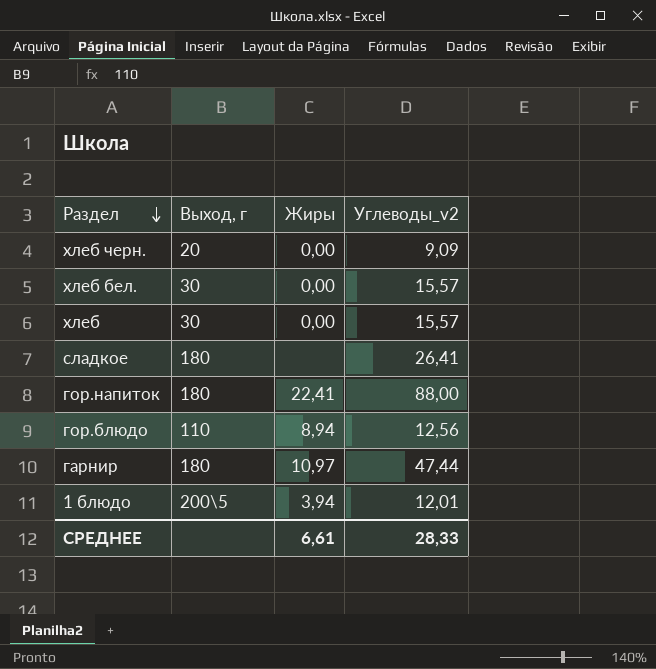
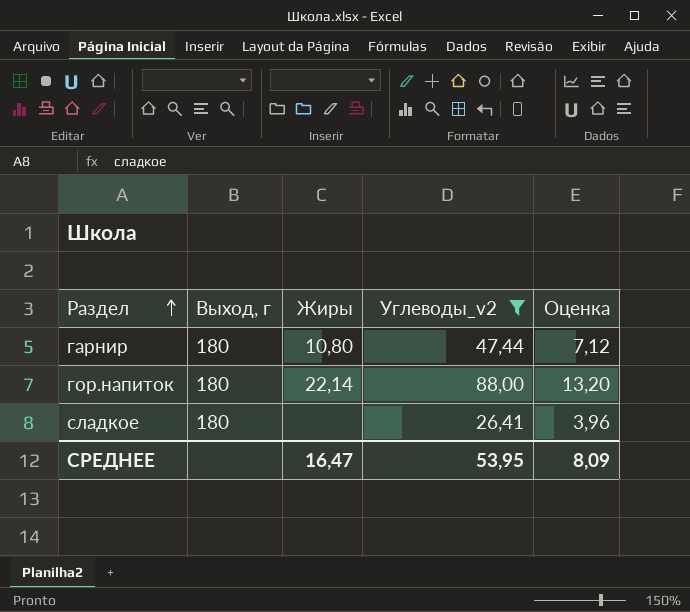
filter: none -> Углеводы_v2 >= 26,41
row order: Раздел descending -> Раздел ascending
column Оценка | formula: none -> [Углеводы_v2] * 0,15
гарнир | Жиры: 10,97 -> 10,80
гор.напиток | Жиры: 22,41 -> 22,14
СРЕДНЕЕ | Жиры: 6,61 -> 16,47
СРЕДНЕЕ | Углеводы_v2: 28,33 -> 53,95

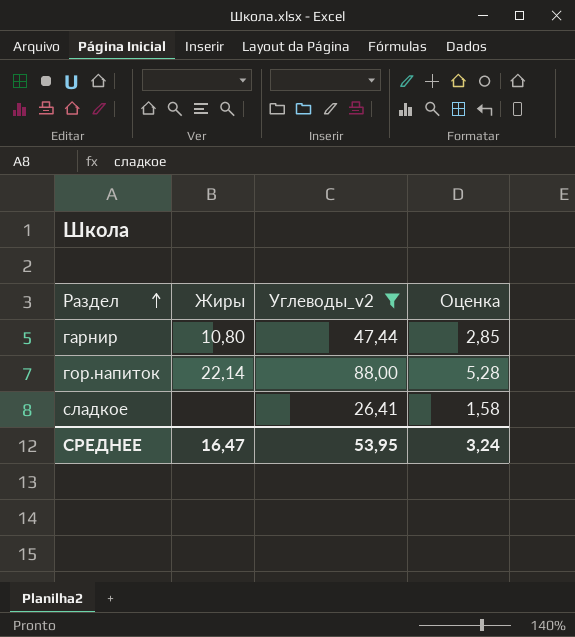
column Выход, г | position: 2 -> none
column Оценка | formula: [Углеводы_v2] * 0,15 -> [Углеводы_v2] * 0,06
СРЕДНЕЕ | Оценка: 8,09 -> 3,24

